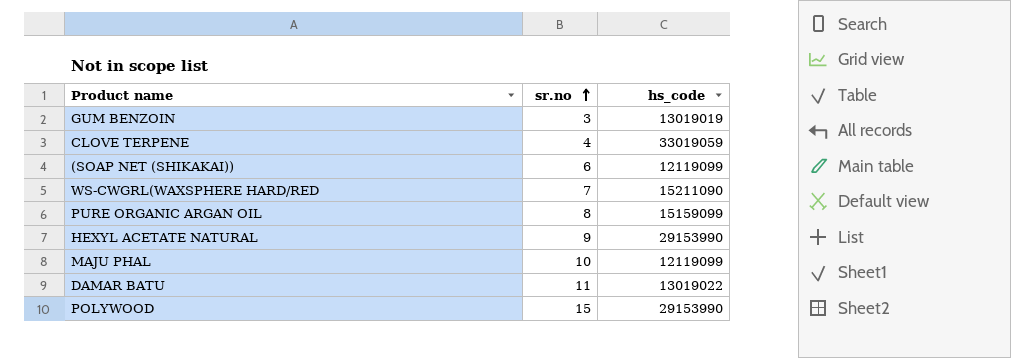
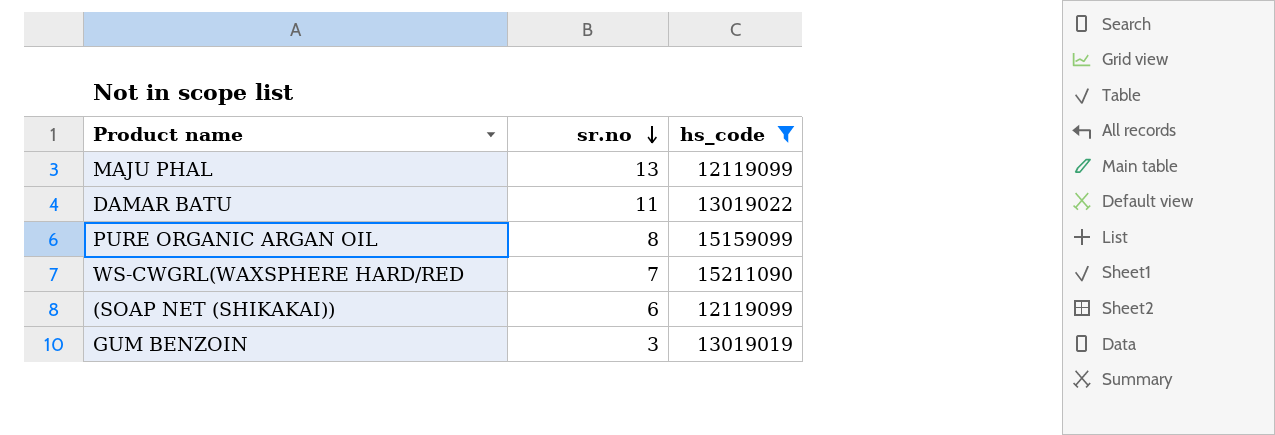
filter: none -> hs_code <= 15211090
row order: sr.no ascending -> sr.no descending
MAJU PHAL | sr.no: 10 -> 13

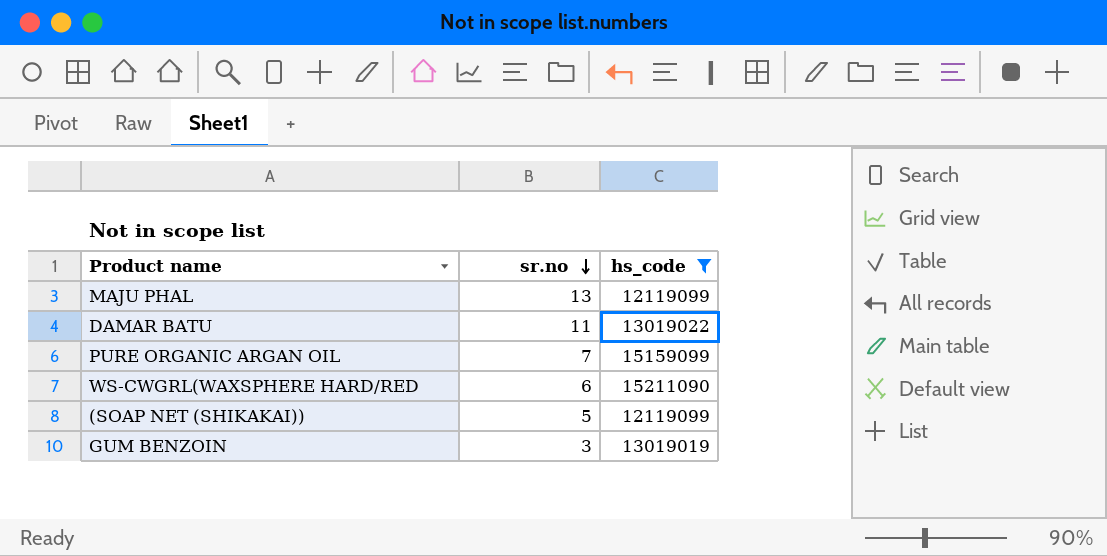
PURE ORGANIC ARGAN OIL | sr.no: 8 -> 7
WS-CWGRL(WAXSPHERE HARD/RED | sr.no: 7 -> 6
(SOAP NET (SHIKAKAI)) | sr.no: 6 -> 5

